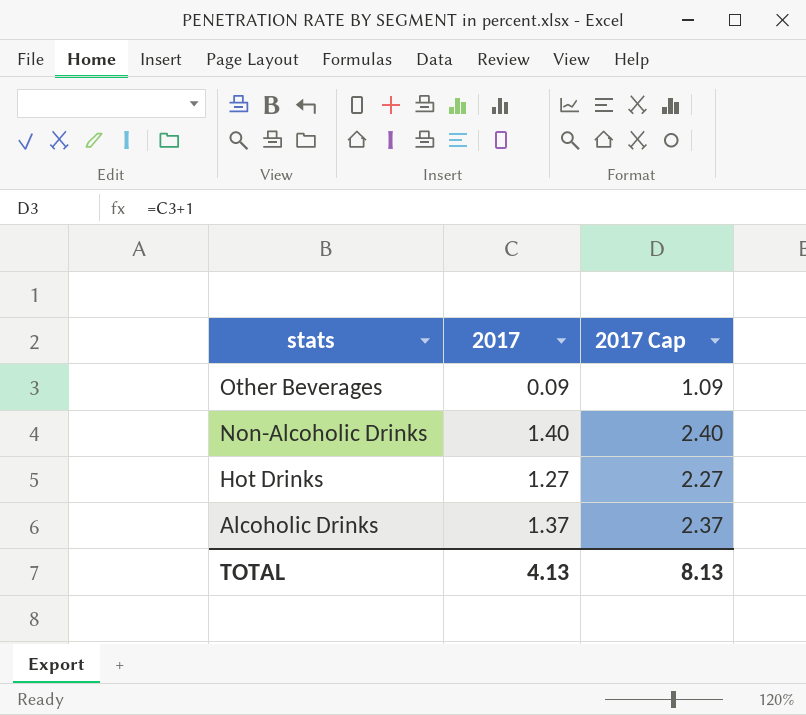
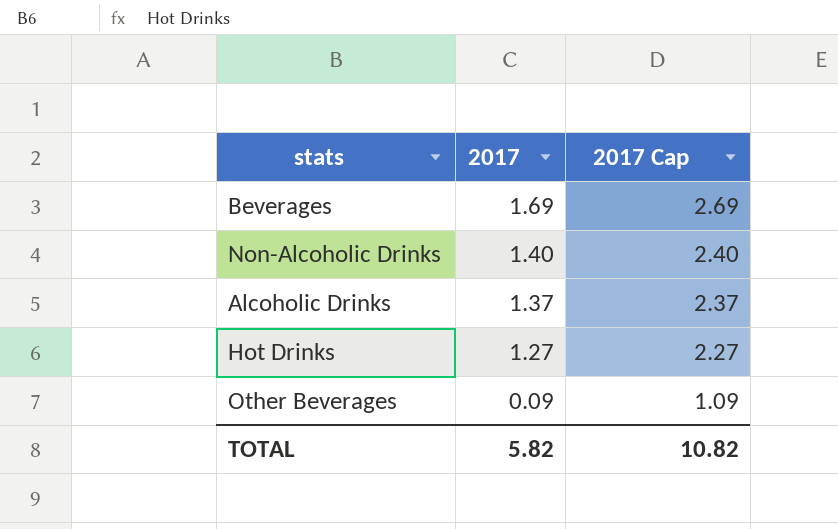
row order: stats descending -> 2017 descending
row Beverages: none -> 1.69 | 2.69
TOTAL | 2017: 4.13 -> 5.82
TOTAL | 2017 Cap: 8.13 -> 10.82

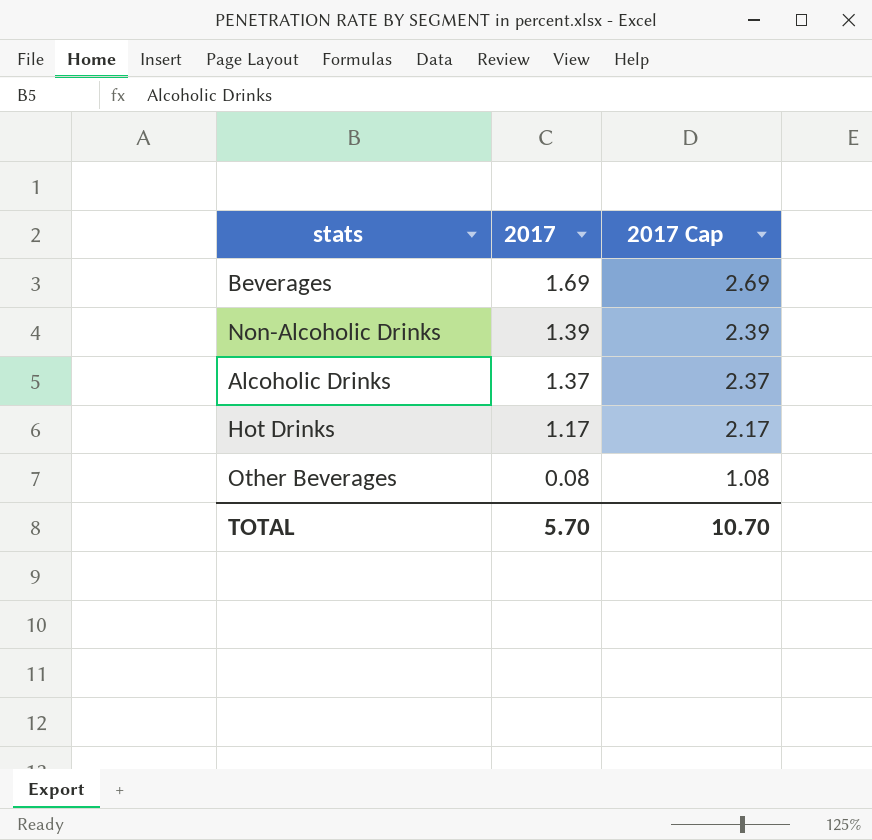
Non-Alcoholic Drinks | 2017: 1.40 -> 1.39
Non-Alcoholic Drinks | 2017 Cap: 2.40 -> 2.39
Hot Drinks | 2017: 1.27 -> 1.17
Hot Drinks | 2017 Cap: 2.27 -> 2.17
Other Beverages | 2017: 0.09 -> 0.08
Other Beverages | 2017 Cap: 1.09 -> 1.08
TOTAL | 2017: 5.82 -> 5.70
TOTAL | 2017 Cap: 10.82 -> 10.70

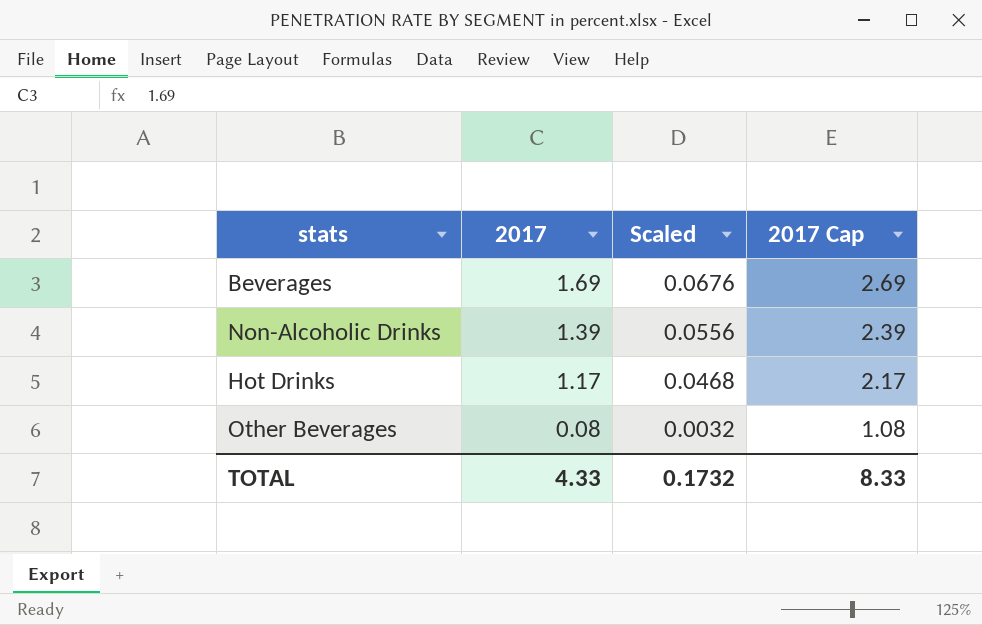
column Scaled | formula: none -> [2017] * 0.04
row Alcoholic Drinks: 1.37 | 2.37 -> none
TOTAL | 2017: 5.70 -> 4.33
TOTAL | 2017 Cap: 10.70 -> 8.33

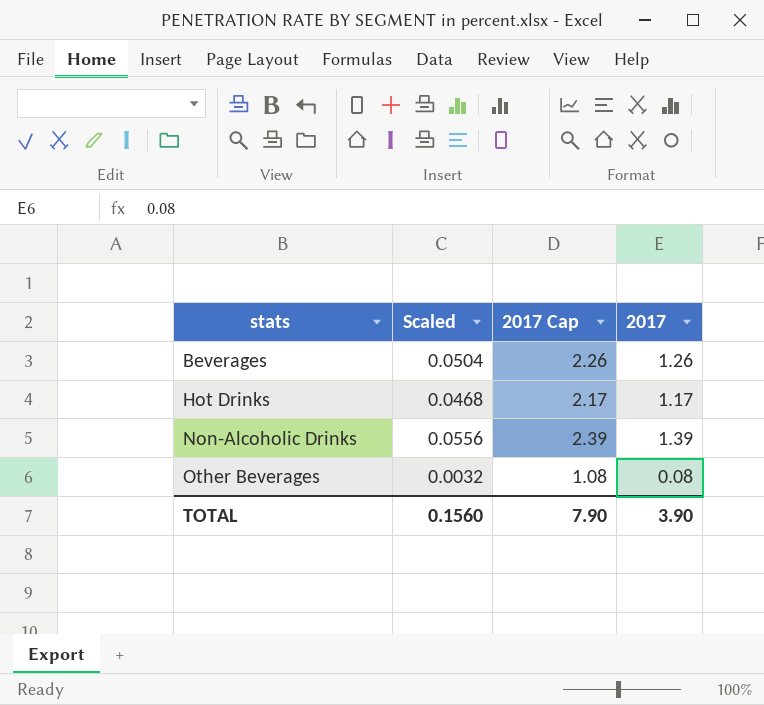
row order: 2017 descending -> stats ascending
column 2017 | position: 2 -> 4
Beverages | Scaled: 0.0676 -> 0.0504
Beverages | 2017 Cap: 2.69 -> 2.26
Beverages | 2017: 1.69 -> 1.26
TOTAL | Scaled: 0.1732 -> 0.1560
TOTAL | 2017 Cap: 8.33 -> 7.90
TOTAL | 2017: 4.33 -> 3.90

